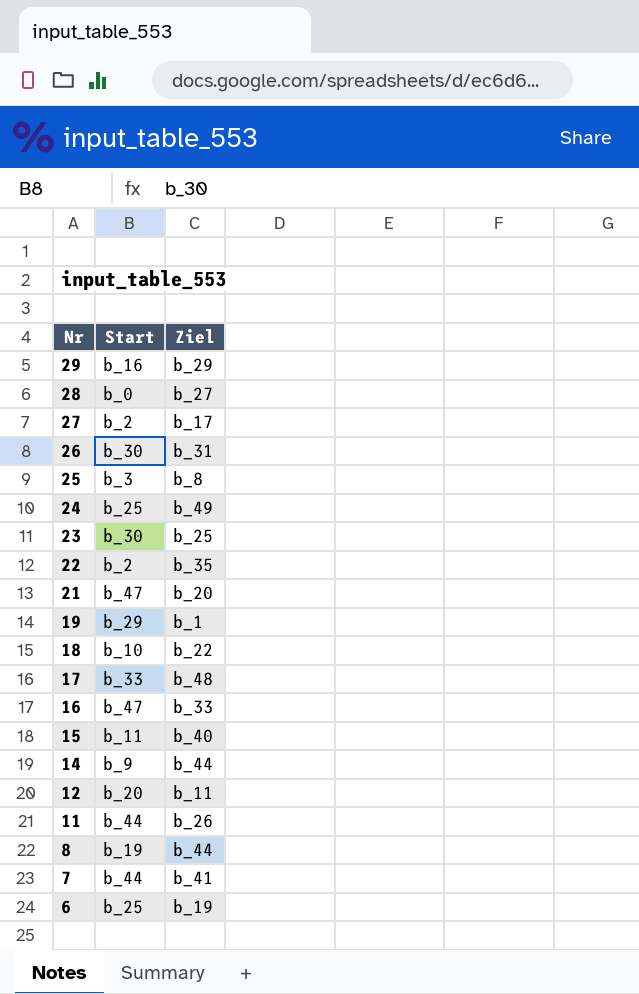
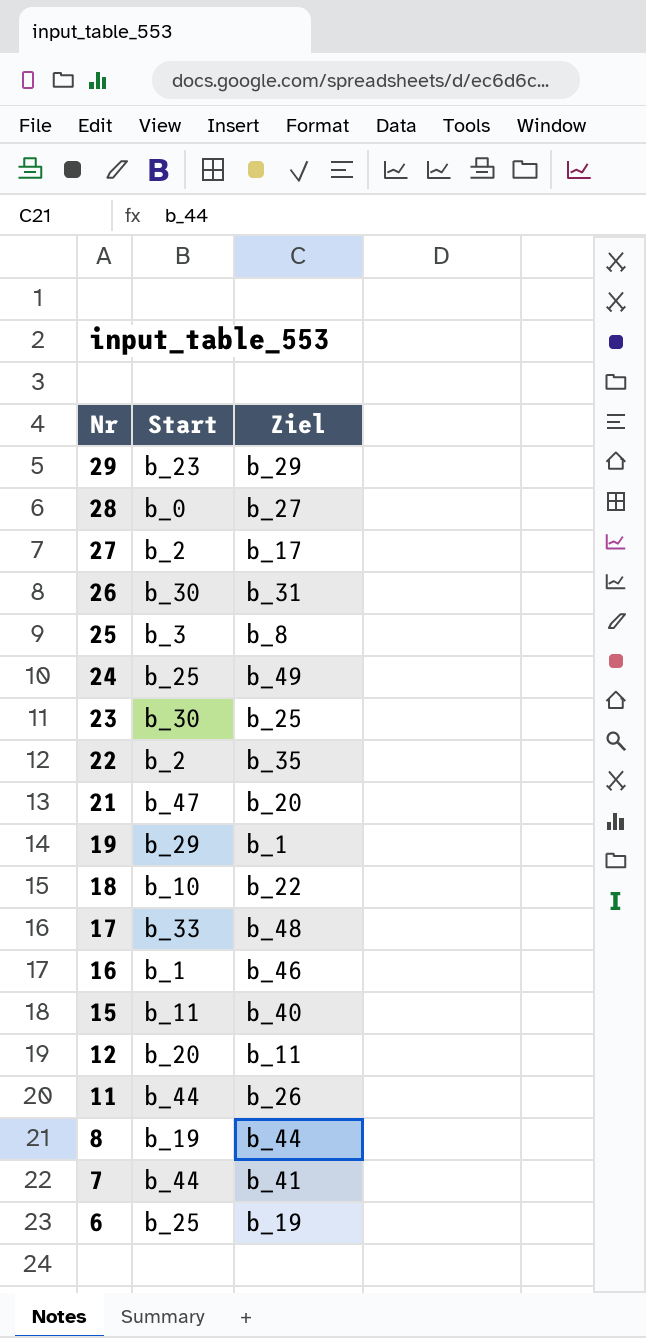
row 14: b_9 | b_44 -> none
29 | Start: b_16 -> b_23
16 | Start: b_47 -> b_1
16 | Ziel: b_33 -> b_46

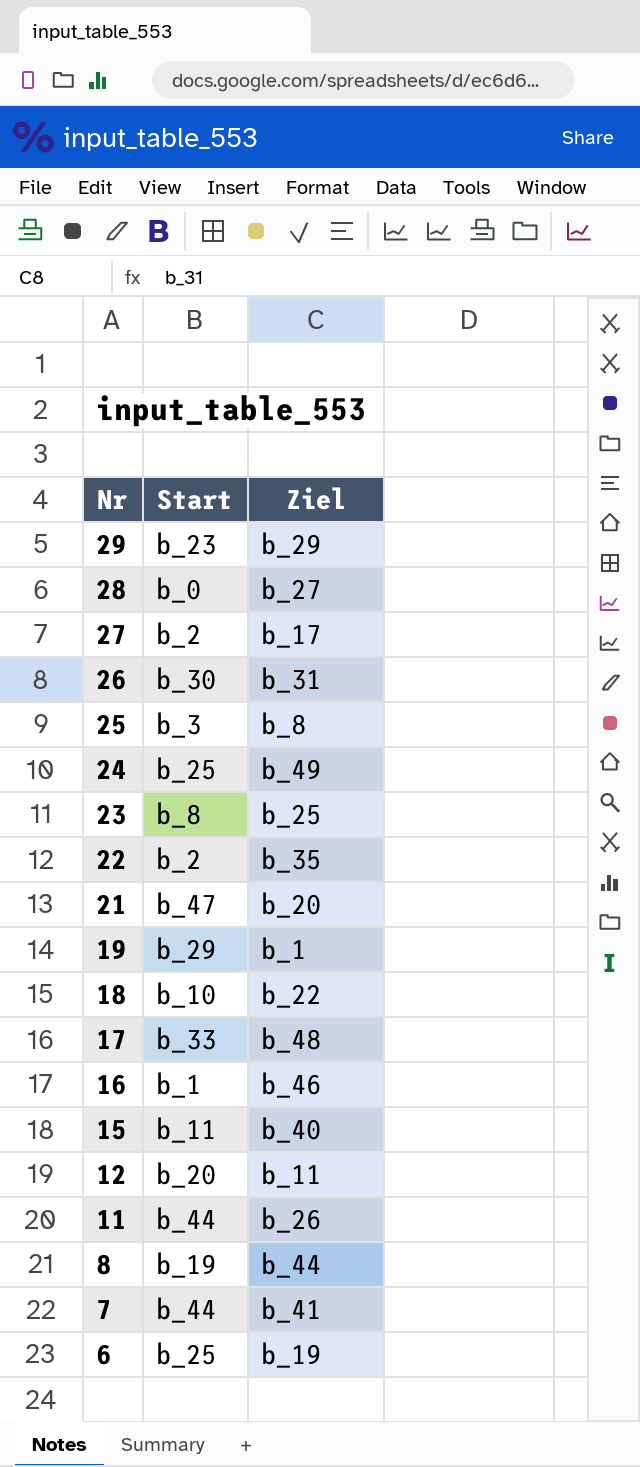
23 | Start: b_30 -> b_8

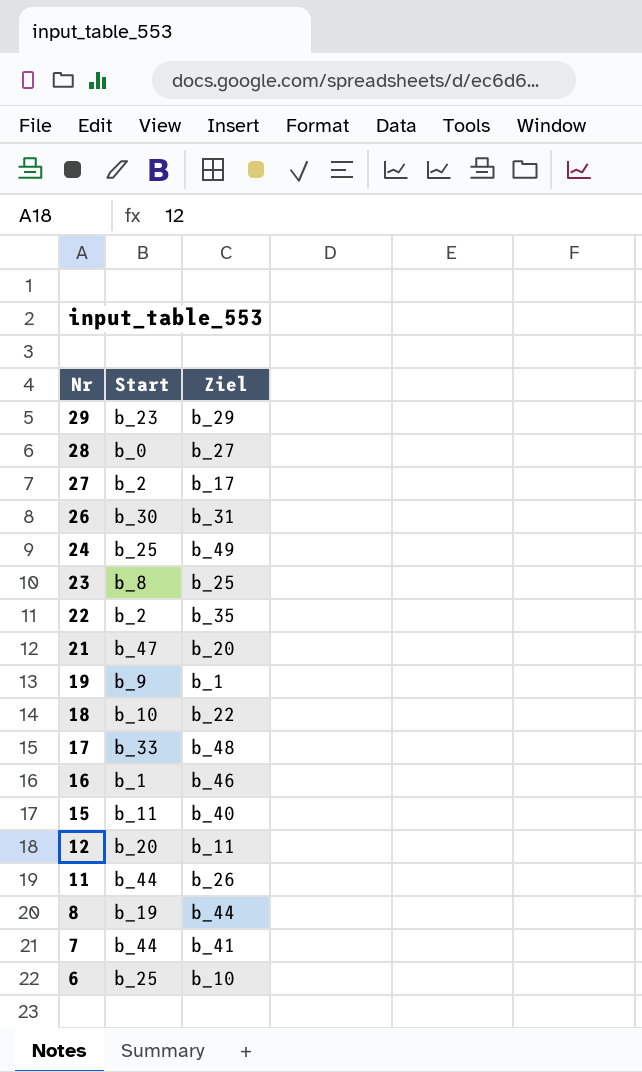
row 25: b_3 | b_8 -> none
19 | Start: b_29 -> b_9
6 | Ziel: b_19 -> b_10

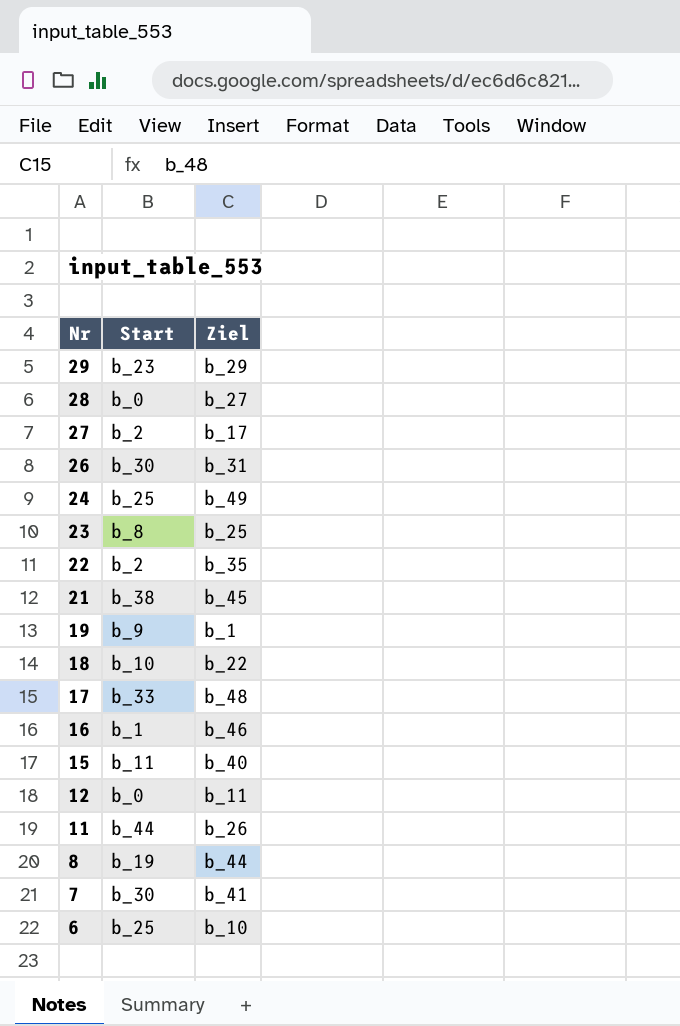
21 | Start: b_47 -> b_38
21 | Ziel: b_20 -> b_45
12 | Start: b_20 -> b_0
7 | Start: b_44 -> b_30

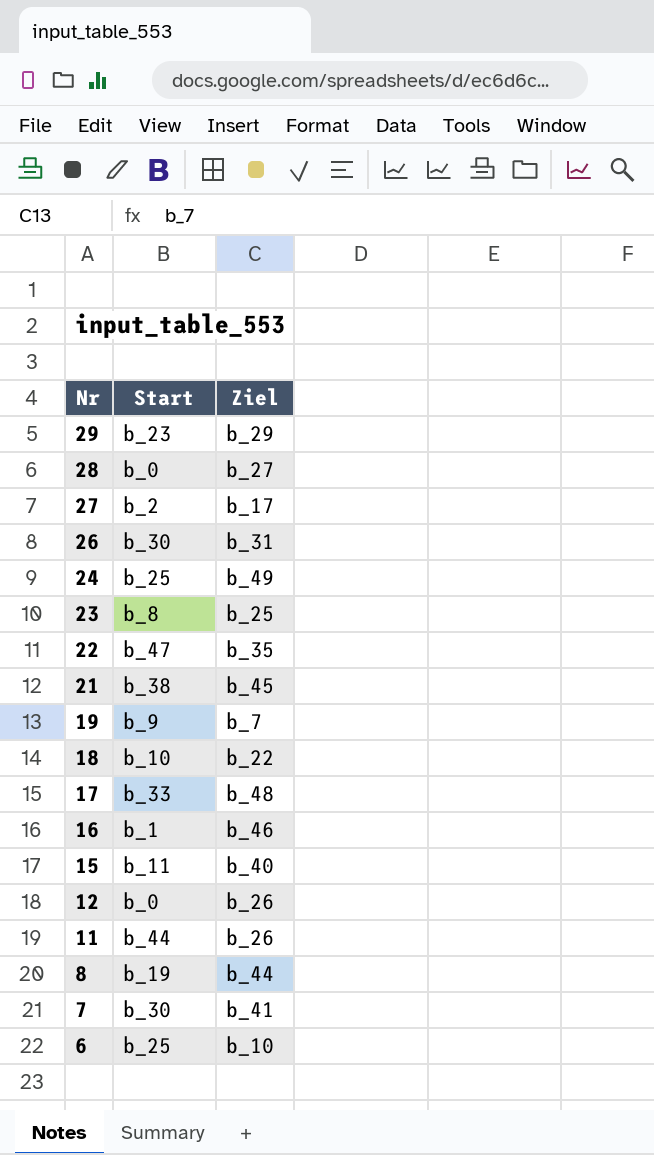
22 | Start: b_2 -> b_47
19 | Ziel: b_1 -> b_7
12 | Ziel: b_11 -> b_26

